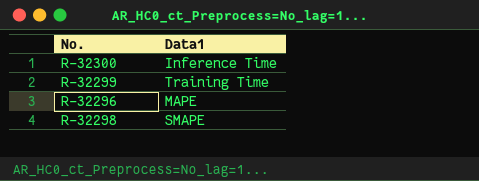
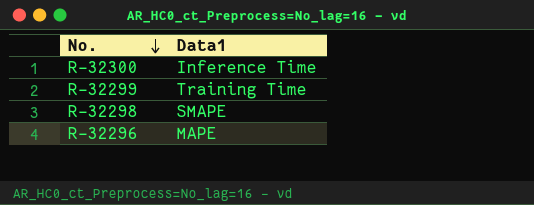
row order: none -> No. descending

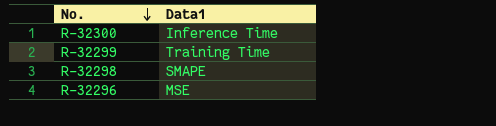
R-32296 | Data1: MAPE -> MSE

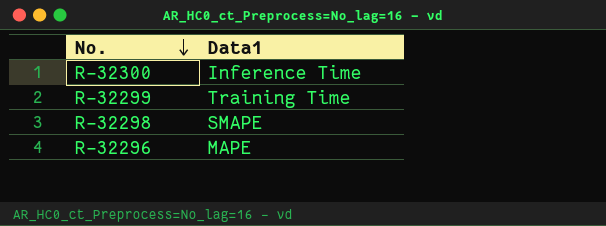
R-32296 | Data1: MSE -> MAPE

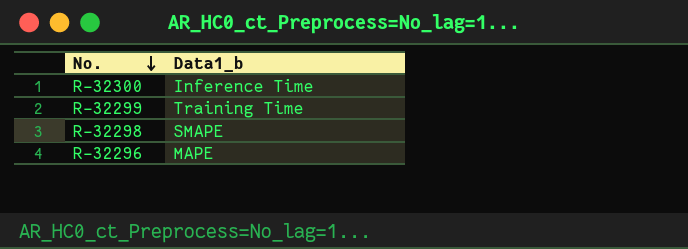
column name: Data1 -> Data1_b

